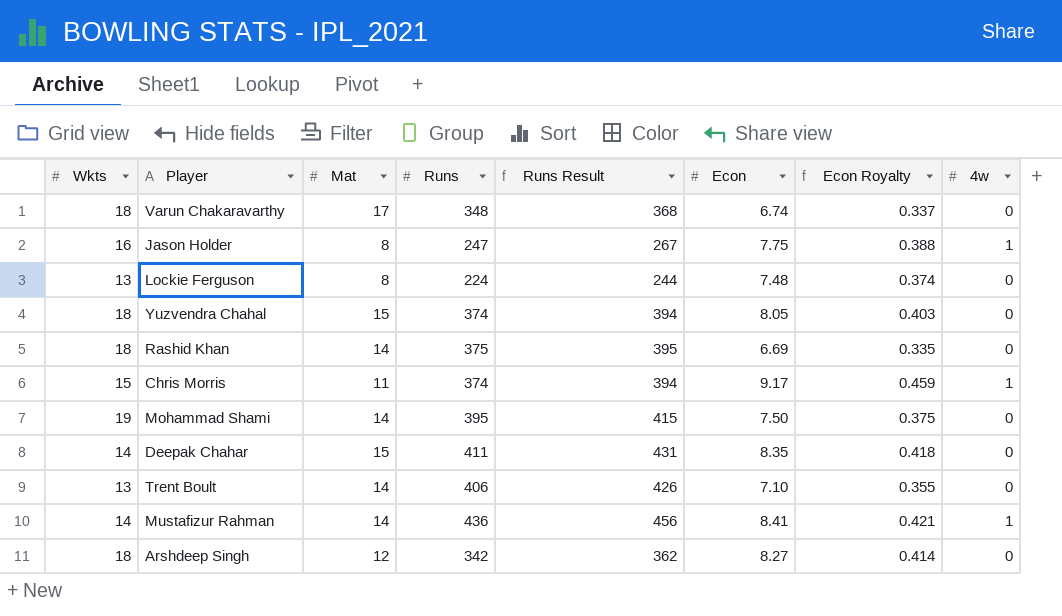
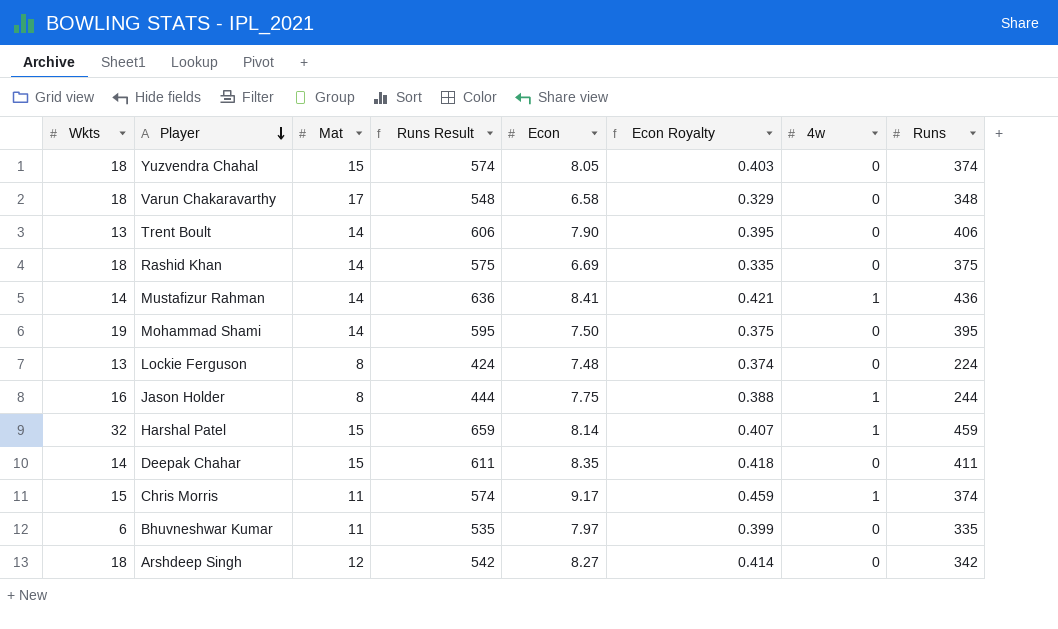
row order: none -> Player descending
column Runs Result | formula: [Runs] + 20 -> [Runs] + 200
column Runs | position: 4 -> 8
Varun Chakaravarthy | Econ: 6.74 -> 6.58
Varun Chakaravarthy | Econ Royalty: 0.337 -> 0.329
Trent Boult | Econ: 7.10 -> 7.90
Trent Boult | Econ Royalty: 0.355 -> 0.395
Jason Holder | Runs: 247 -> 244
row Harshal Patel: none -> 32 | 15 | 659 | 8.14 | 0.407 | 1 | 459
row Bhuvneshwar Kumar: none -> 6 | 11 | 535 | 7.97 | 0.399 | 0 | 335

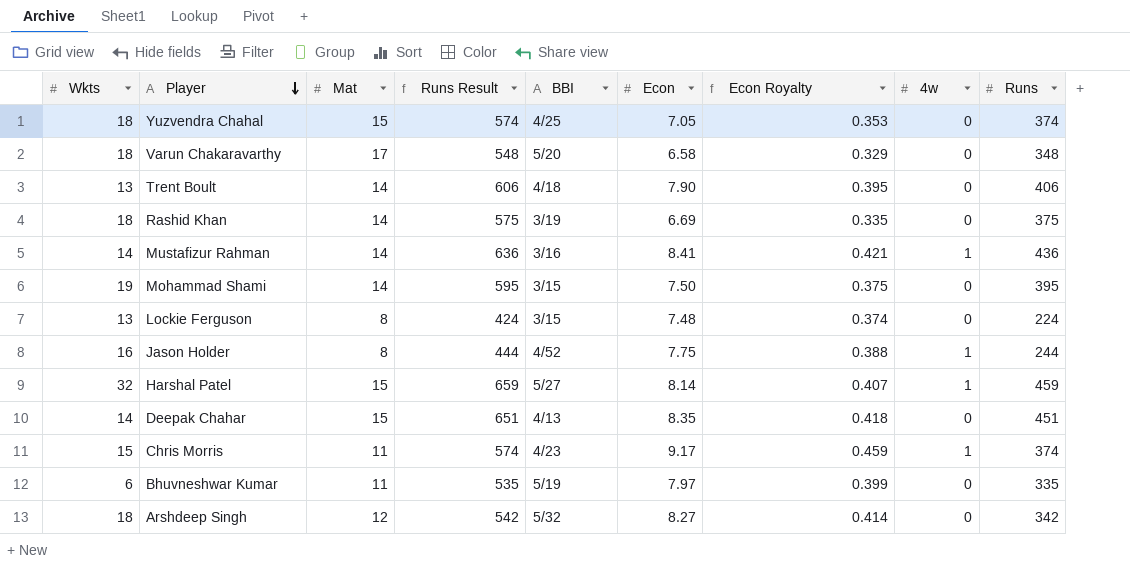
column BBI | position: none -> 5
Yuzvendra Chahal | Econ: 8.05 -> 7.05
Yuzvendra Chahal | Econ Royalty: 0.403 -> 0.353
Deepak Chahar | Runs Result: 611 -> 651
Deepak Chahar | Runs: 411 -> 451

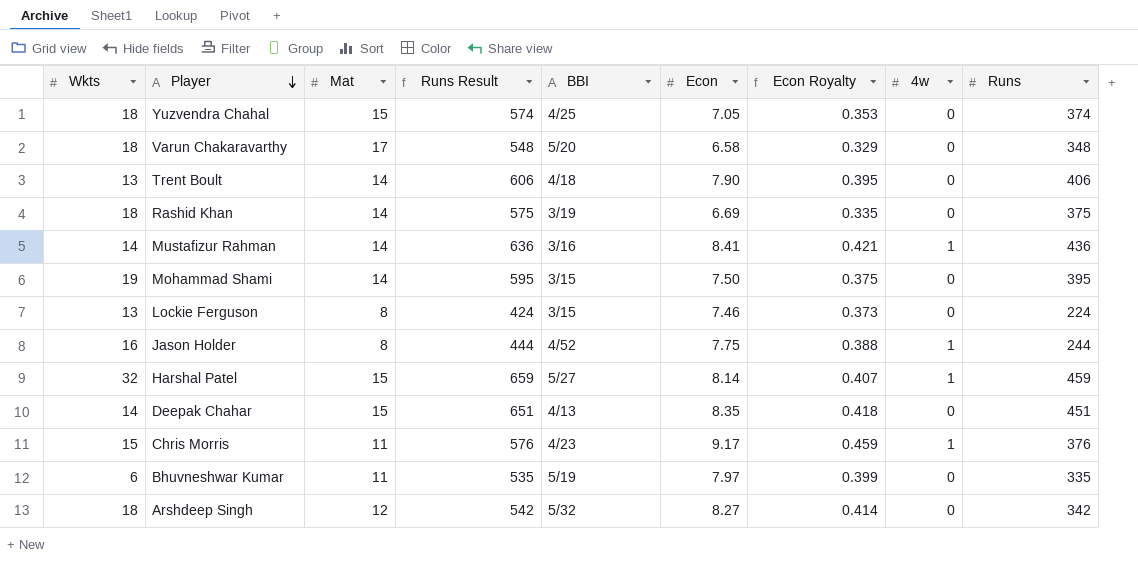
Lockie Ferguson | Econ: 7.48 -> 7.46
Lockie Ferguson | Econ Royalty: 0.374 -> 0.373
Chris Morris | Runs Result: 574 -> 576
Chris Morris | Runs: 374 -> 376

